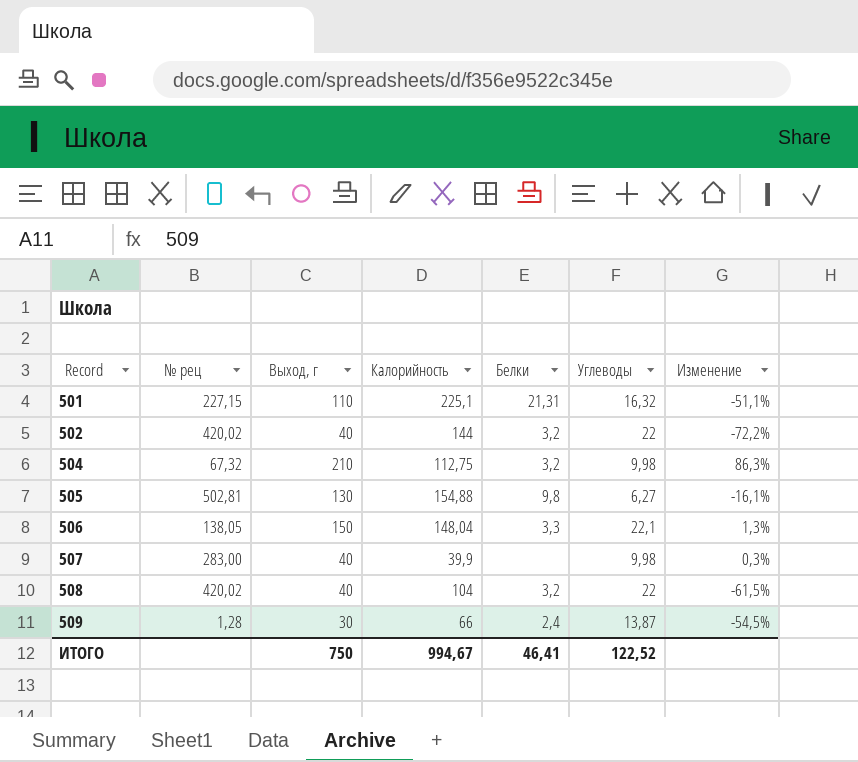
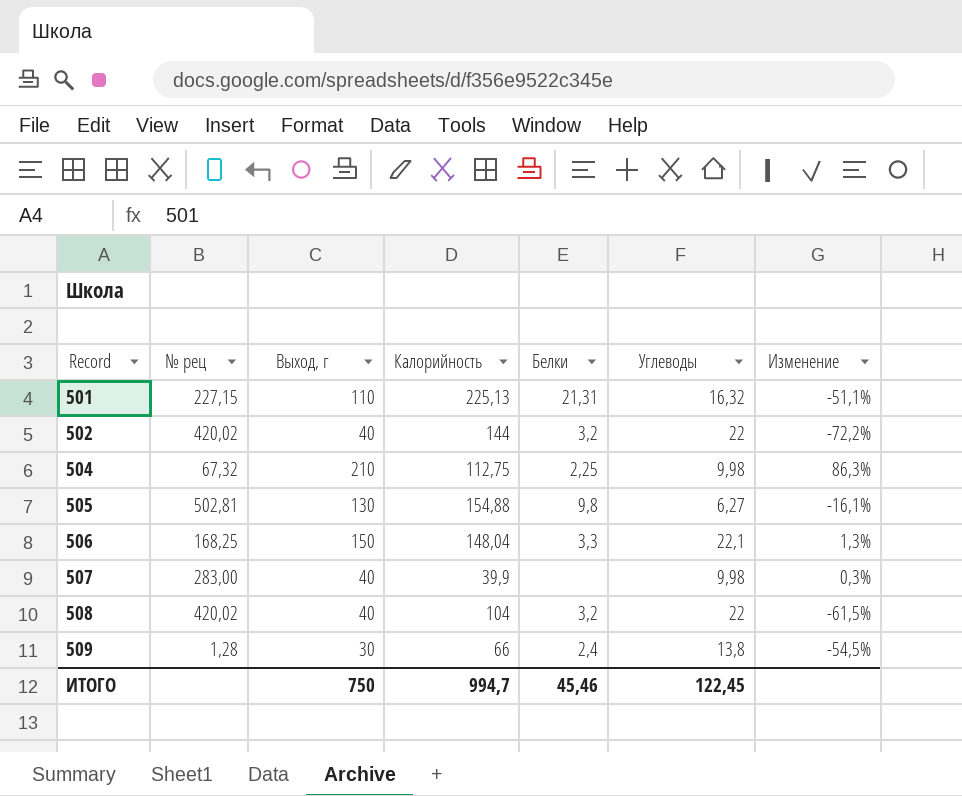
501 | Калорийность: 225,1 -> 225,13
504 | Белки: 3,2 -> 2,25
506 | № рец: 138,05 -> 168,25
509 | Углеводы: 13,87 -> 13,8
ИТОГО | Калорийность: 994,67 -> 994,7
ИТОГО | Белки: 46,41 -> 45,46
ИТОГО | Углеводы: 122,52 -> 122,45

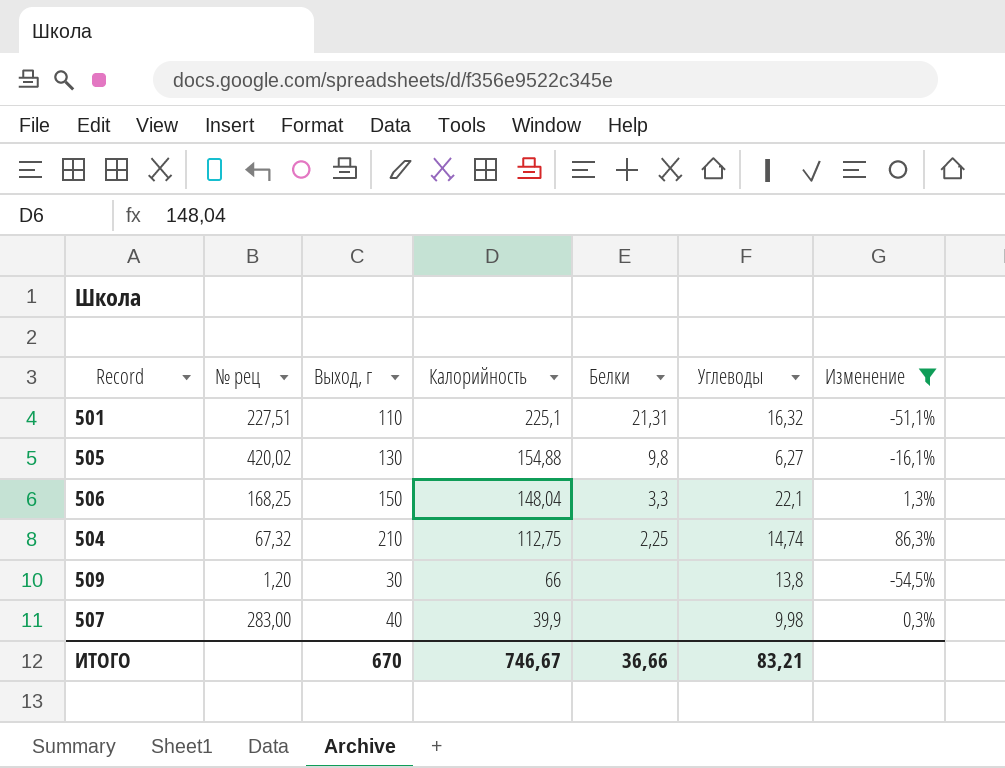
filter: none -> Изменение >= -54,5%
row order: Record ascending -> Калорийность descending
501 | № рец: 227,15 -> 227,51
501 | Калорийность: 225,13 -> 225,1
505 | № рец: 502,81 -> 420,02
504 | Углеводы: 9,98 -> 14,74
509 | № рец: 1,28 -> 1,20
509 | Белки: 2,4 -> none
ИТОГО | Выход, г: 750 -> 670
ИТОГО | Калорийность: 994,7 -> 746,67
ИТОГО | Белки: 45,46 -> 36,66
ИТОГО | Углеводы: 122,45 -> 83,21

